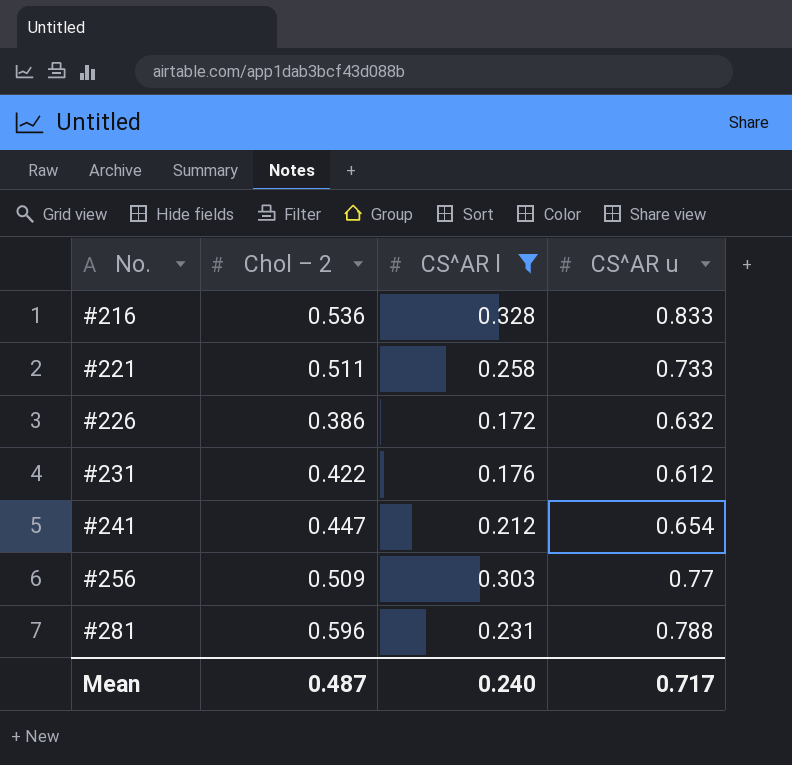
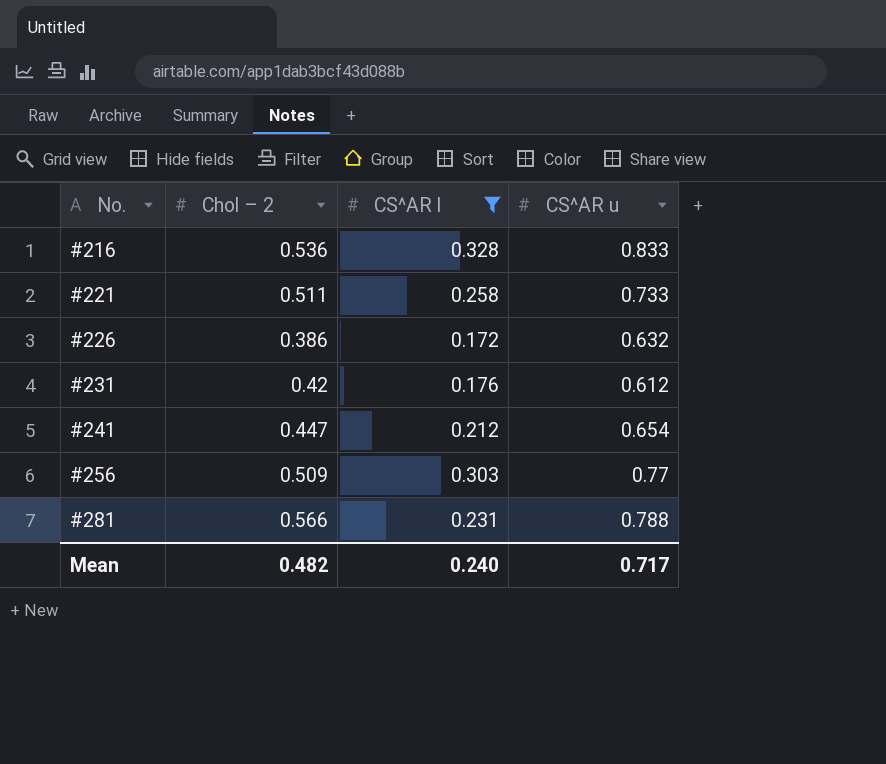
#231 | Chol – 2: 0.422 -> 0.42
#281 | Chol – 2: 0.596 -> 0.566
Mean | Chol – 2: 0.487 -> 0.482

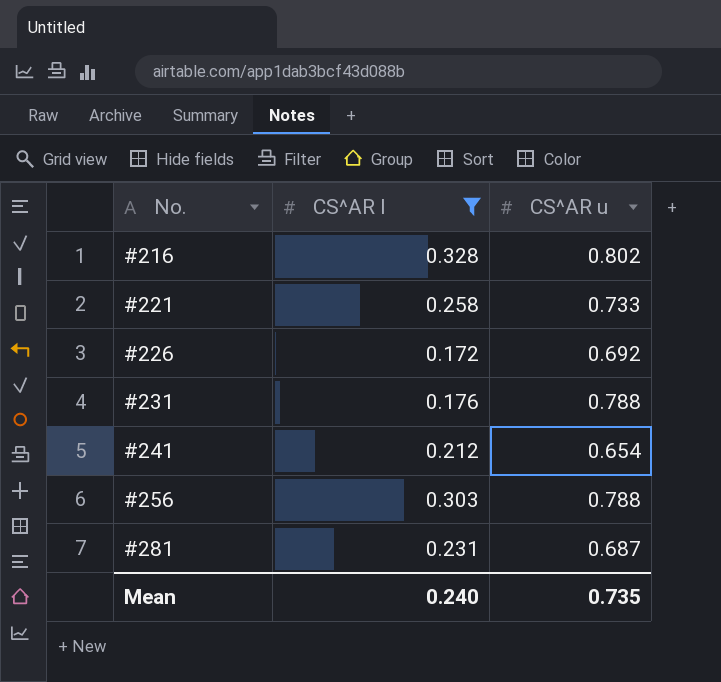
column Chol – 2 | position: 2 -> none
#216 | CS^AR u: 0.833 -> 0.802
#226 | CS^AR u: 0.632 -> 0.692
#231 | CS^AR u: 0.612 -> 0.788
#256 | CS^AR u: 0.77 -> 0.788
#281 | CS^AR u: 0.788 -> 0.687
Mean | CS^AR u: 0.717 -> 0.735

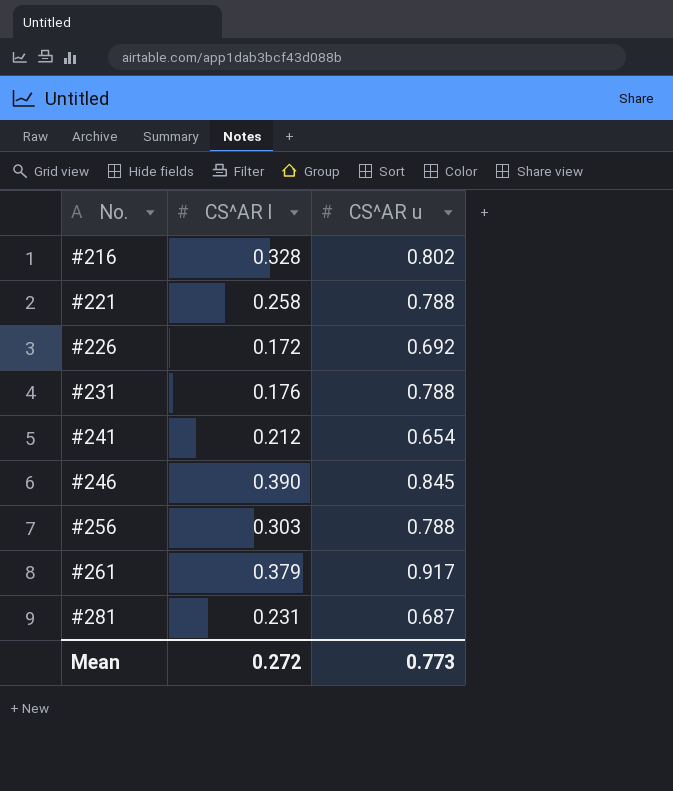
filter: CS^AR l <= 0.328 -> none
#221 | CS^AR u: 0.733 -> 0.788
Mean | CS^AR l: 0.240 -> 0.272
Mean | CS^AR u: 0.735 -> 0.773

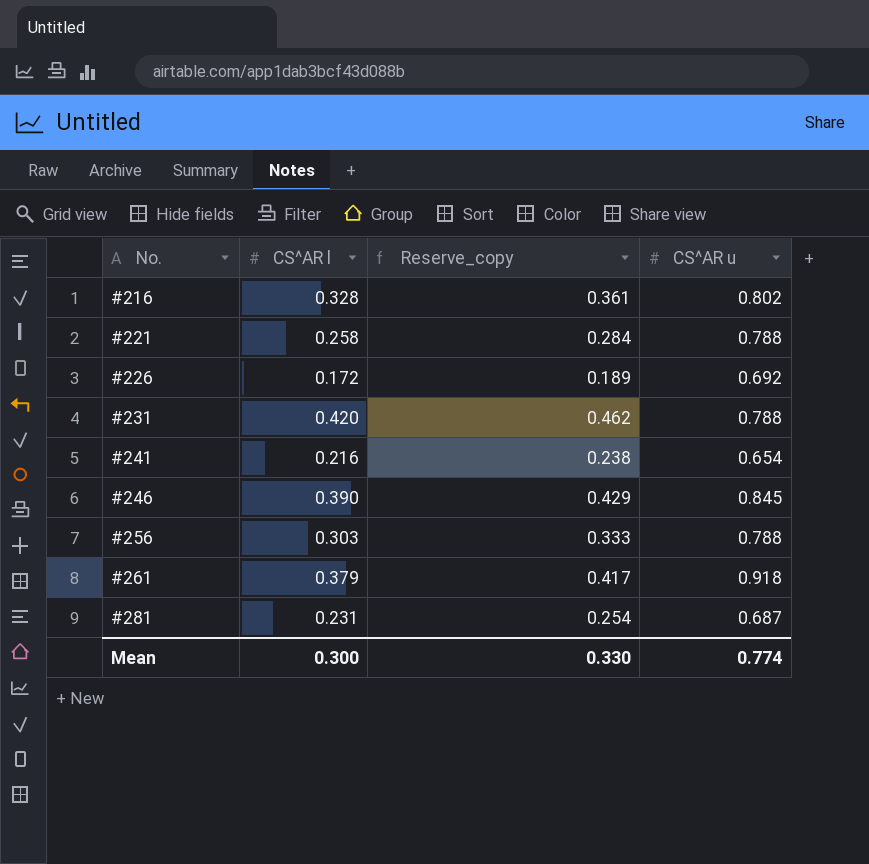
column Reserve_copy | formula: none -> [CS^AR l] * 1.1
#231 | CS^AR l: 0.176 -> 0.420
#241 | CS^AR l: 0.212 -> 0.216
#261 | CS^AR u: 0.917 -> 0.918
Mean | CS^AR l: 0.272 -> 0.300
Mean | CS^AR u: 0.773 -> 0.774

